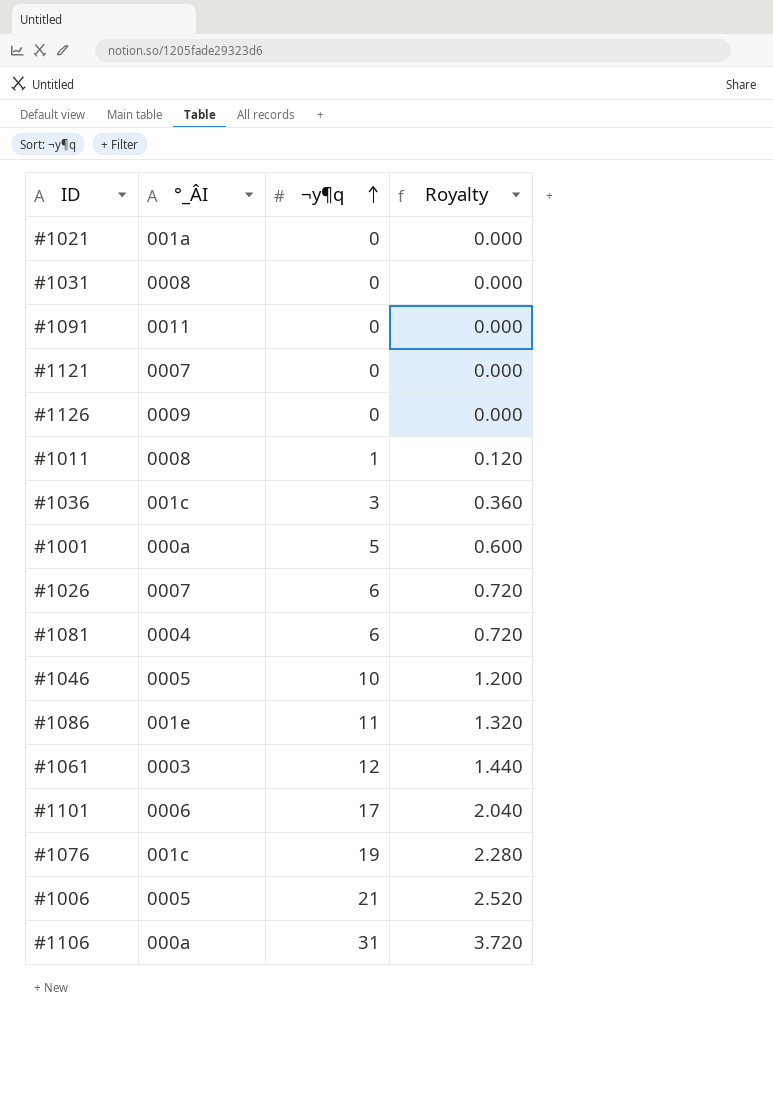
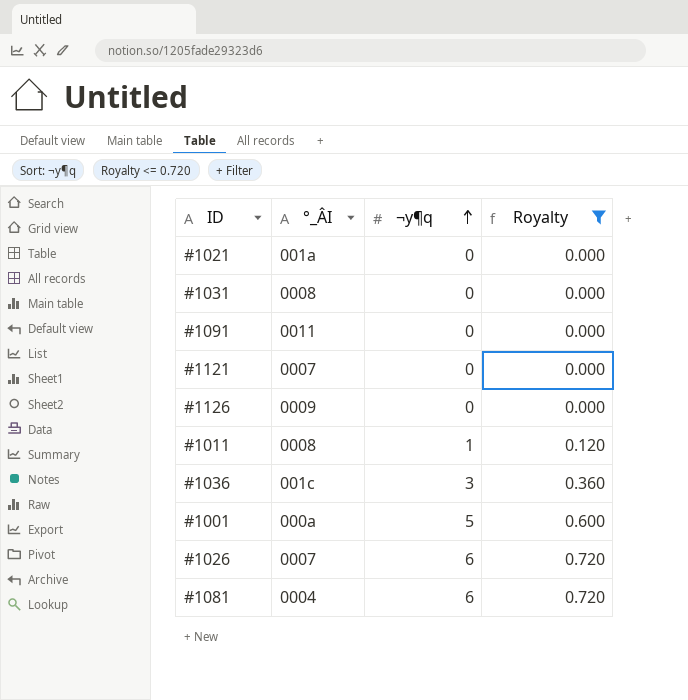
filter: none -> Royalty <= 0.720

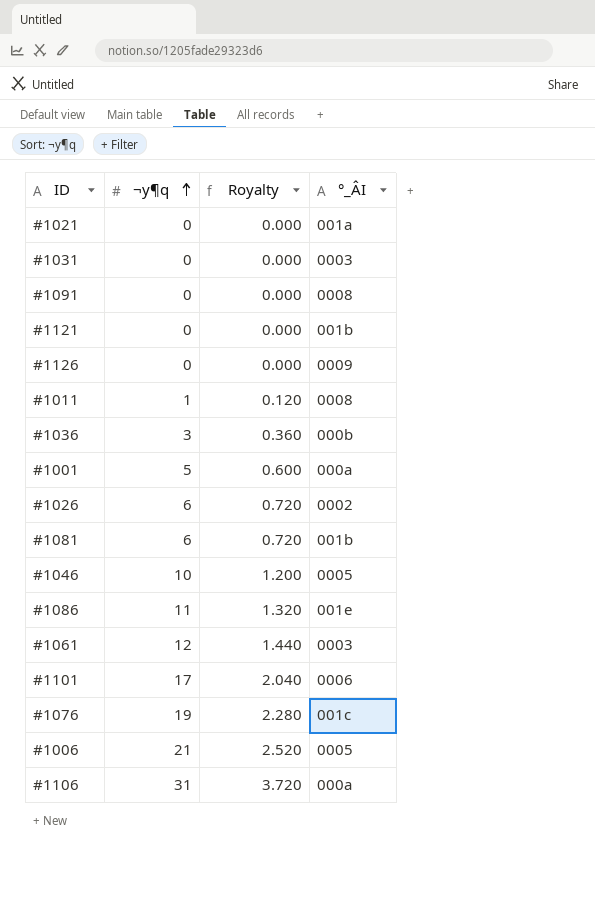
filter: Royalty <= 0.720 -> none
column °_ÂI | position: 2 -> 4
#1031 | °_ÂI: 0008 -> 0003
#1091 | °_ÂI: 0011 -> 0008
#1121 | °_ÂI: 0007 -> 001b
#1036 | °_ÂI: 001c -> 000b
#1026 | °_ÂI: 0007 -> 0002
#1081 | °_ÂI: 0004 -> 001b

